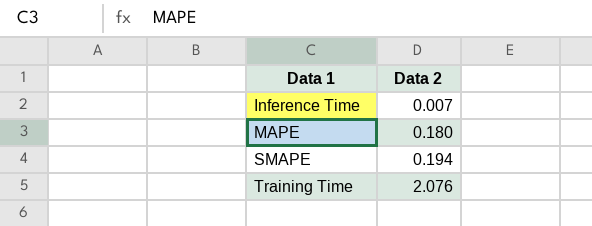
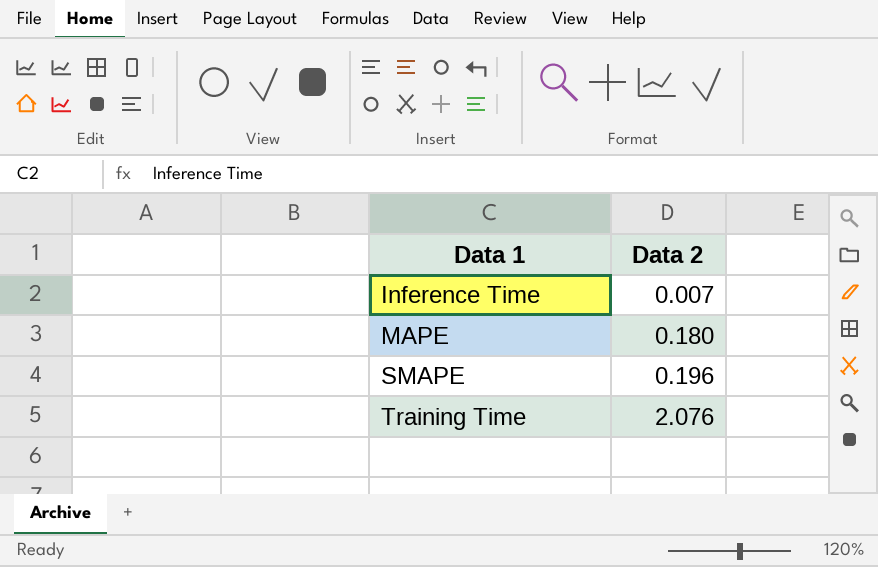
SMAPE | Data 2: 0.194 -> 0.196

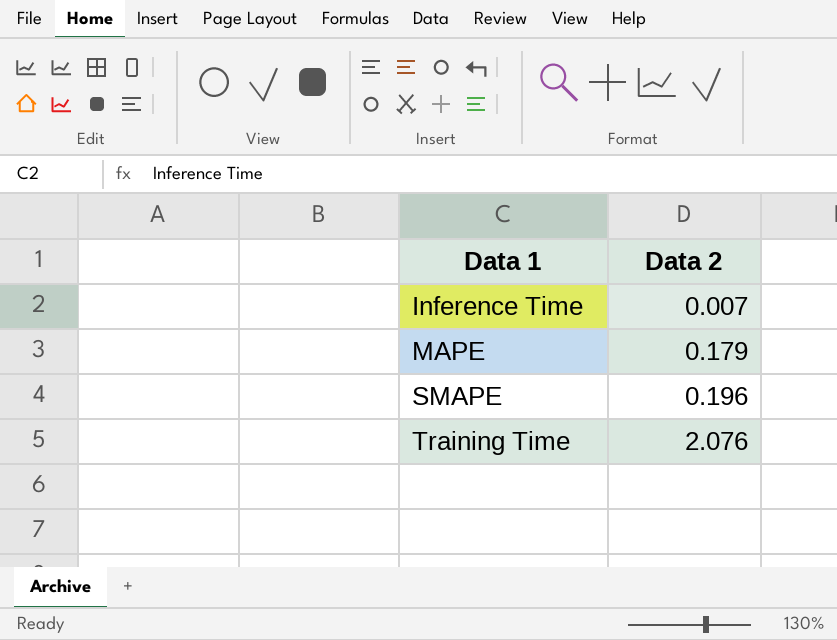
MAPE | Data 2: 0.180 -> 0.179

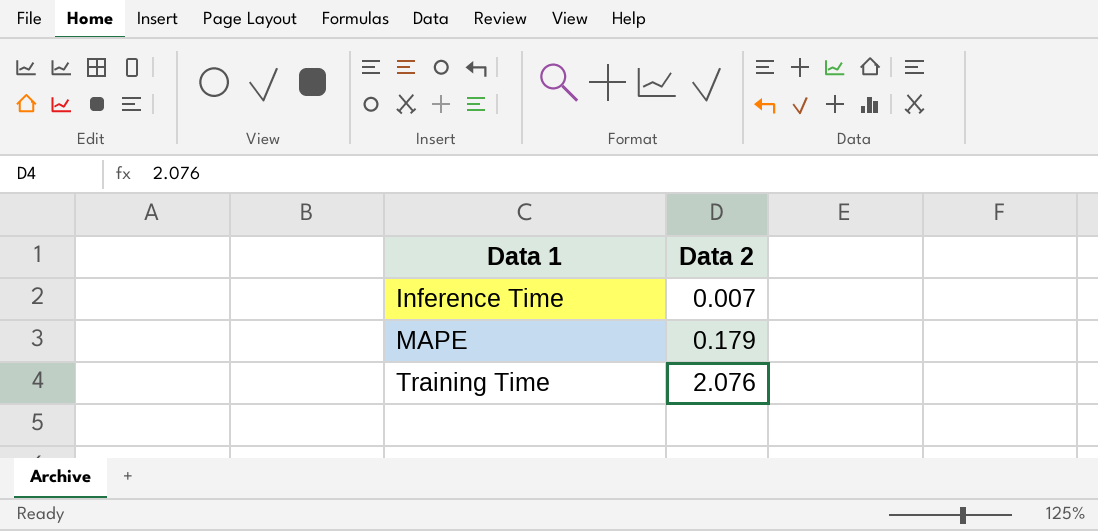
row SMAPE: 0.196 -> none

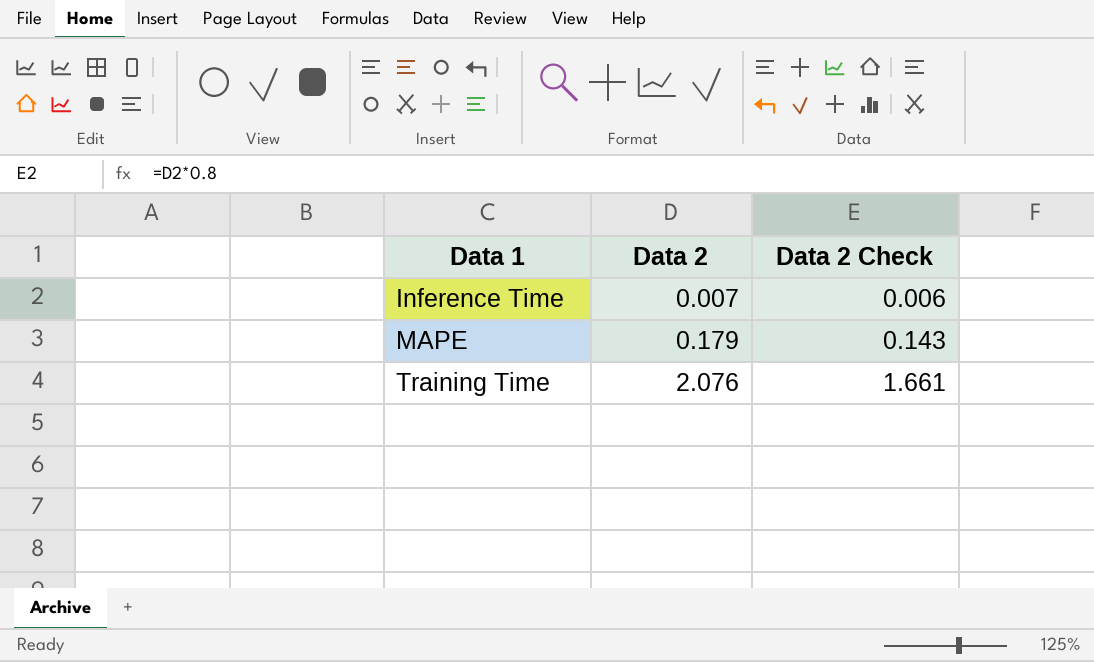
column Data 2 Check | formula: none -> [Data 2] * 0.8

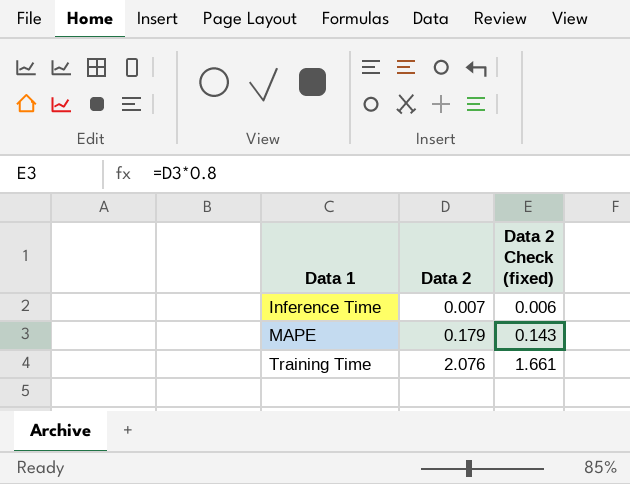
column name: Data 2 Check -> Data 2 Check (fixed)

